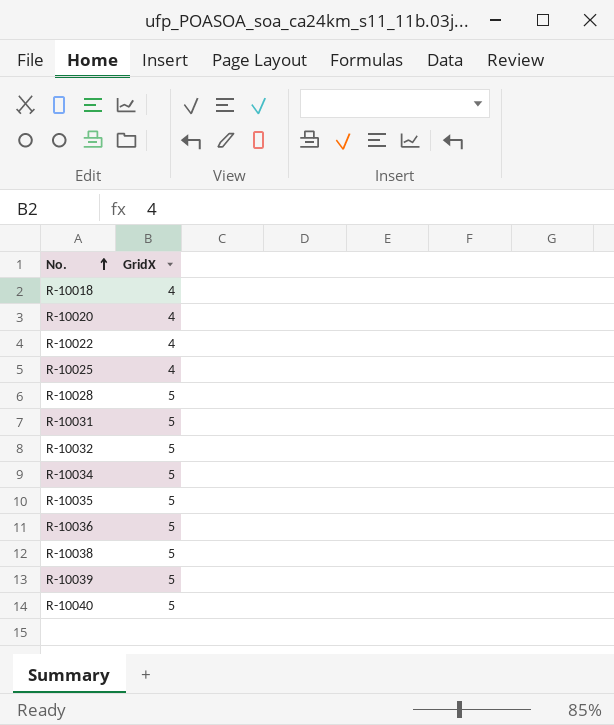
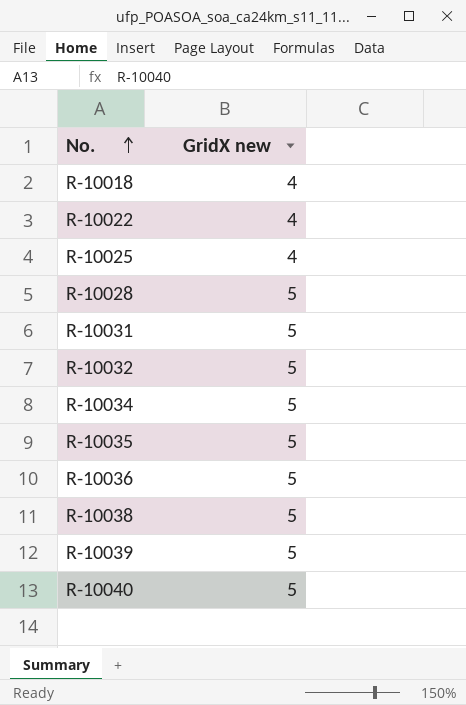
column name: GridX -> GridX new
row R-10020: 4 -> none

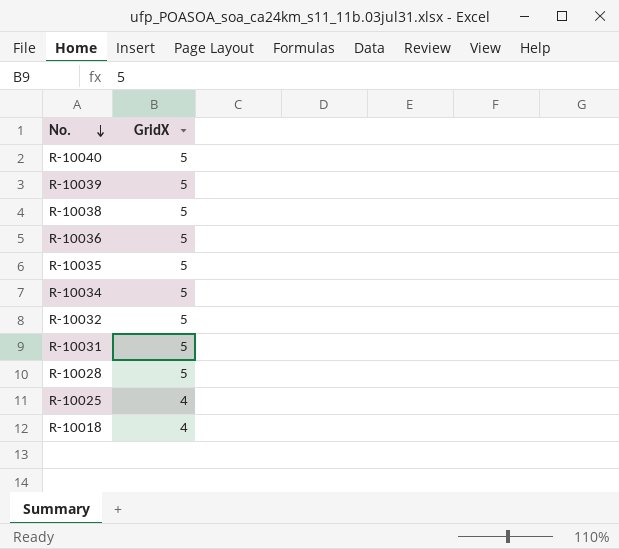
row order: No. ascending -> No. descending
column name: GridX new -> GridX
row R-10022: 4 -> none

